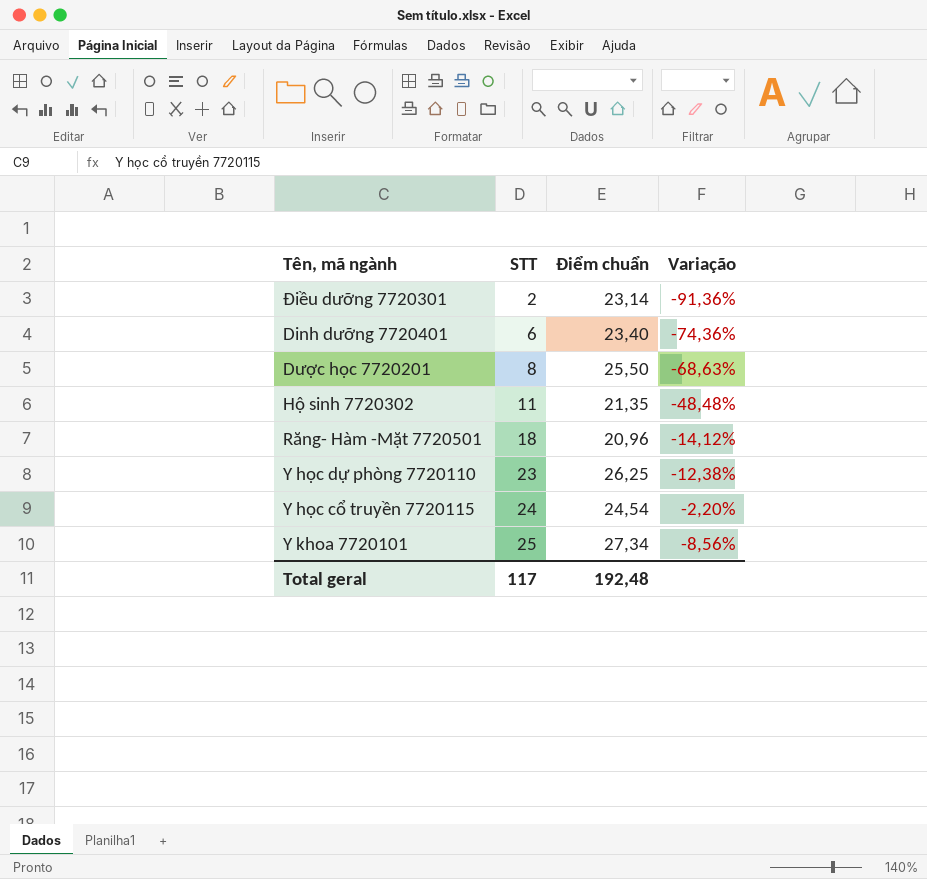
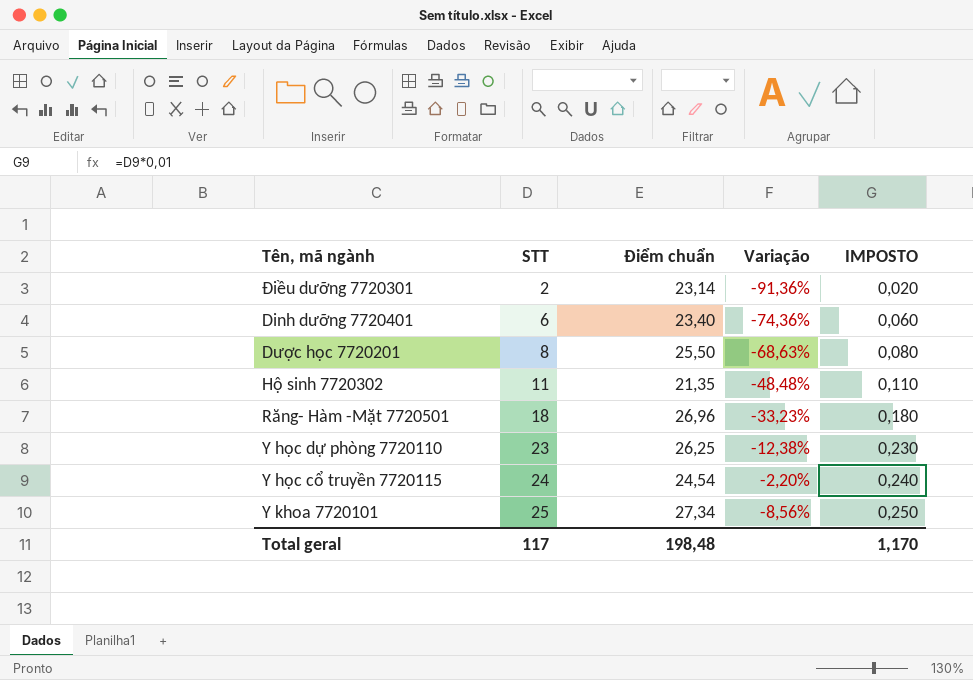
column IMPOSTO | formula: none -> [STT] * 0,01
Răng- Hàm -Mặt 7720501 | Điểm chuẩn: 20,96 -> 26,96
Răng- Hàm -Mặt 7720501 | Variação: -14,12% -> -33,23%
Total geral | Điểm chuẩn: 192,48 -> 198,48

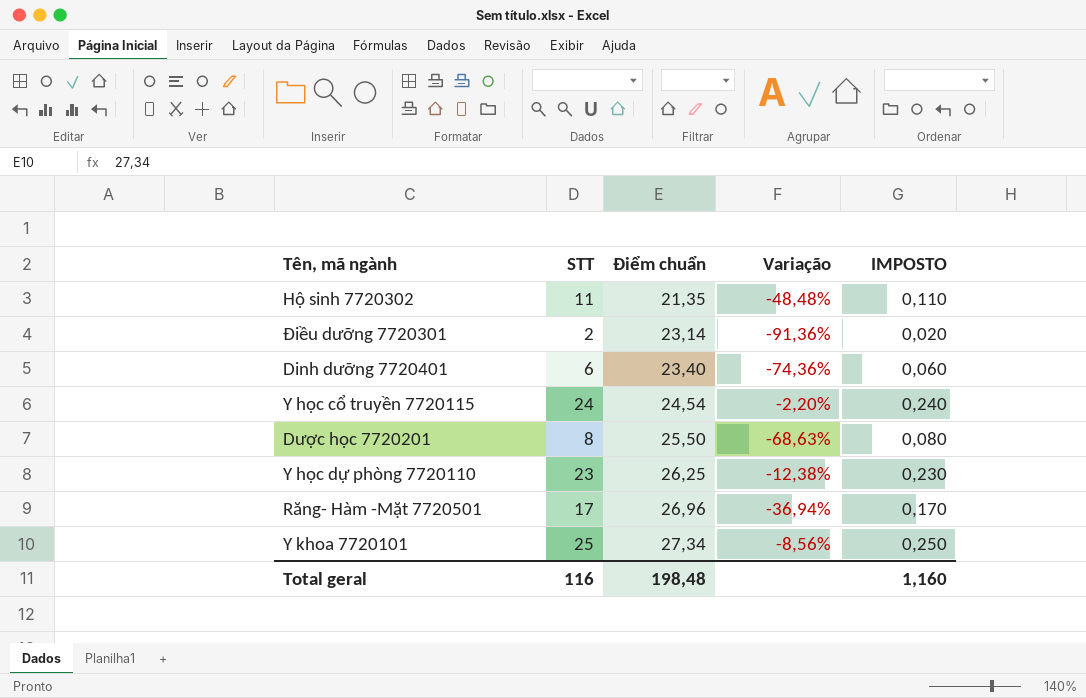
row order: STT ascending -> Điểm chuẩn ascending
Răng- Hàm -Mặt 7720501 | STT: 18 -> 17
Răng- Hàm -Mặt 7720501 | Variação: -33,23% -> -36,94%
Răng- Hàm -Mặt 7720501 | IMPOSTO: 0,180 -> 0,170
Total geral | STT: 117 -> 116
Total geral | IMPOSTO: 1,170 -> 1,160

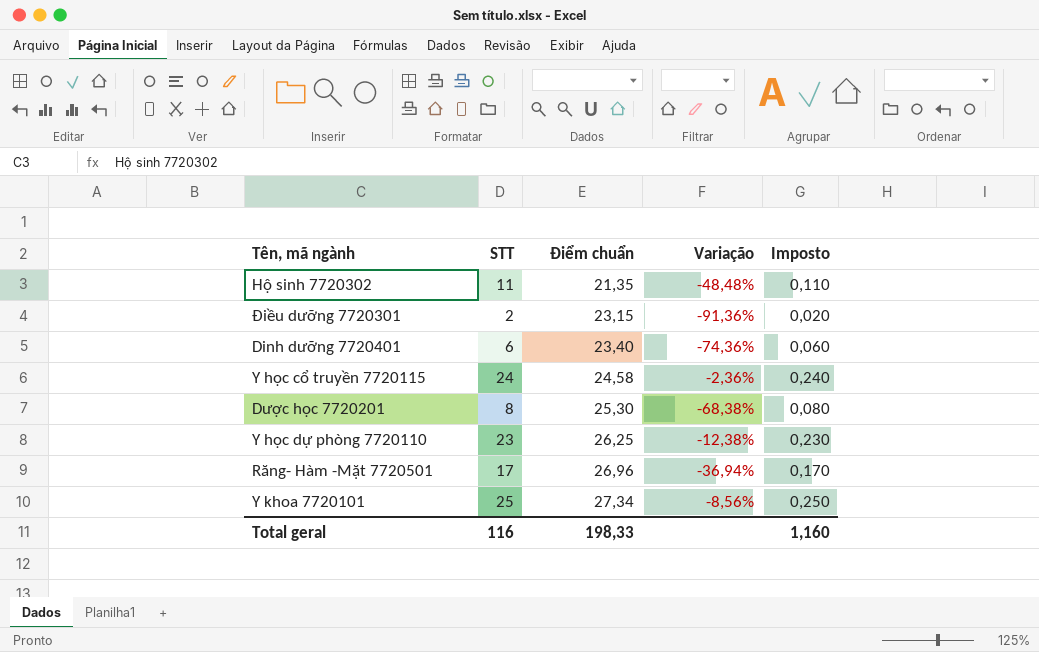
column name: IMPOSTO -> Imposto
Điều dưỡng 7720301 | Điểm chuẩn: 23,14 -> 23,15
Y học cổ truyền 7720115 | Điểm chuẩn: 24,54 -> 24,58
Y học cổ truyền 7720115 | Variação: -2,20% -> -2,36%
Dược học 7720201 | Điểm chuẩn: 25,50 -> 25,30
Dược học 7720201 | Variação: -68,63% -> -68,38%
Total geral | Điểm chuẩn: 198,48 -> 198,33

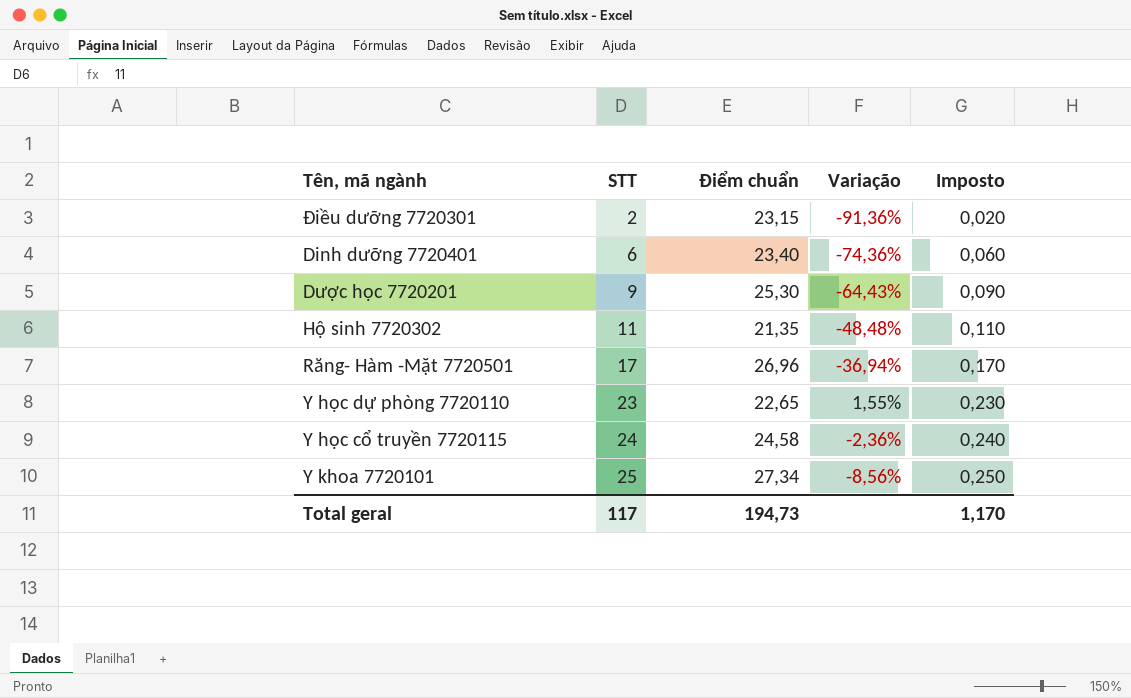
row order: Điểm chuẩn ascending -> STT ascending
Dược học 7720201 | STT: 8 -> 9
Dược học 7720201 | Variação: -68,38% -> -64,43%
Dược học 7720201 | Imposto: 0,080 -> 0,090
Y học dự phòng 7720110 | Điểm chuẩn: 26,25 -> 22,65
Y học dự phòng 7720110 | Variação: -12,38% -> 1,55%
Total geral | STT: 116 -> 117
Total geral | Điểm chuẩn: 198,33 -> 194,73
Total geral | Imposto: 1,160 -> 1,170

